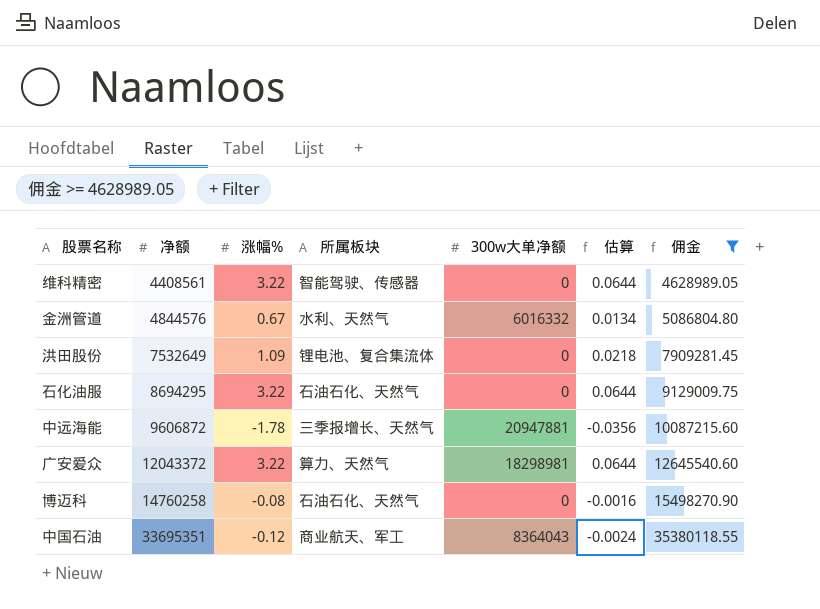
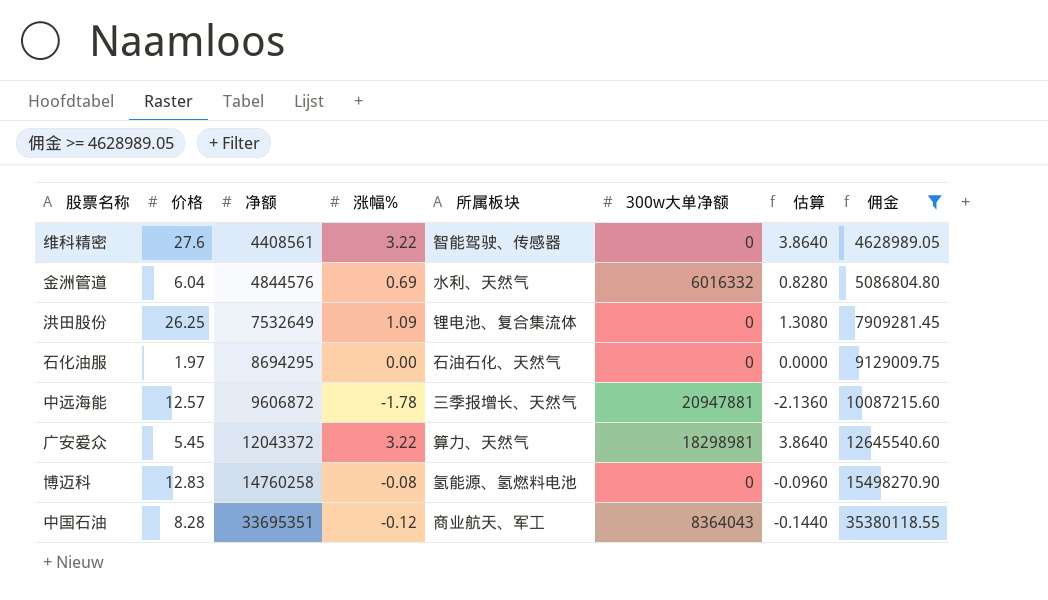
column 价格 | position: none -> 2
column 估算 | formula: [涨幅%] * 0.02 -> [涨幅%] * 1.2
金洲管道 | 涨幅%: 0.67 -> 0.69
石化油服 | 涨幅%: 3.22 -> 0.00
博迈科 | 所属板块: 石油石化、天然气 -> 氢能源、氢燃料电池

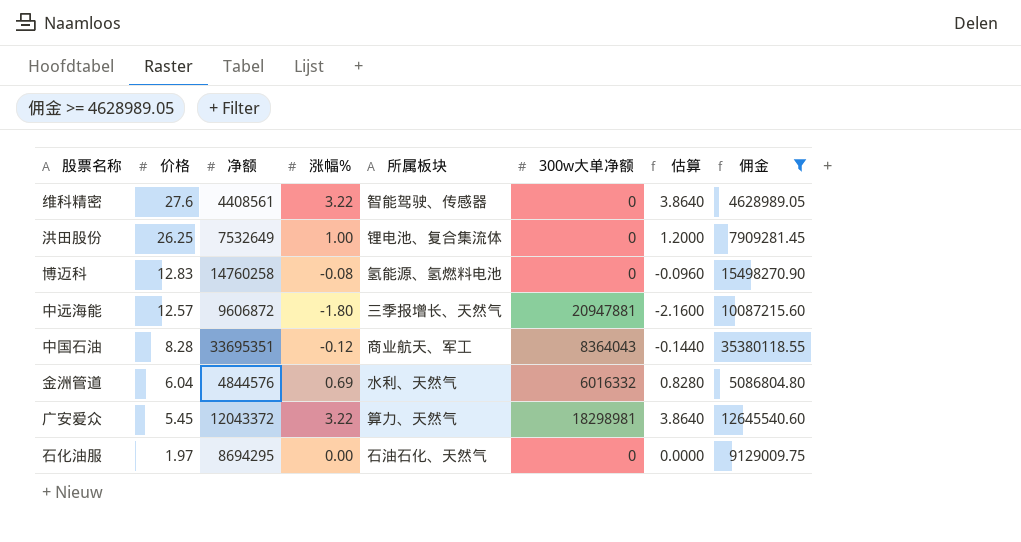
row order: 净额 ascending -> 价格 descending
洪田股份 | 涨幅%: 1.09 -> 1.00
洪田股份 | 估算: 1.3080 -> 1.2000
中远海能 | 涨幅%: -1.78 -> -1.80
中远海能 | 估算: -2.1360 -> -2.1600

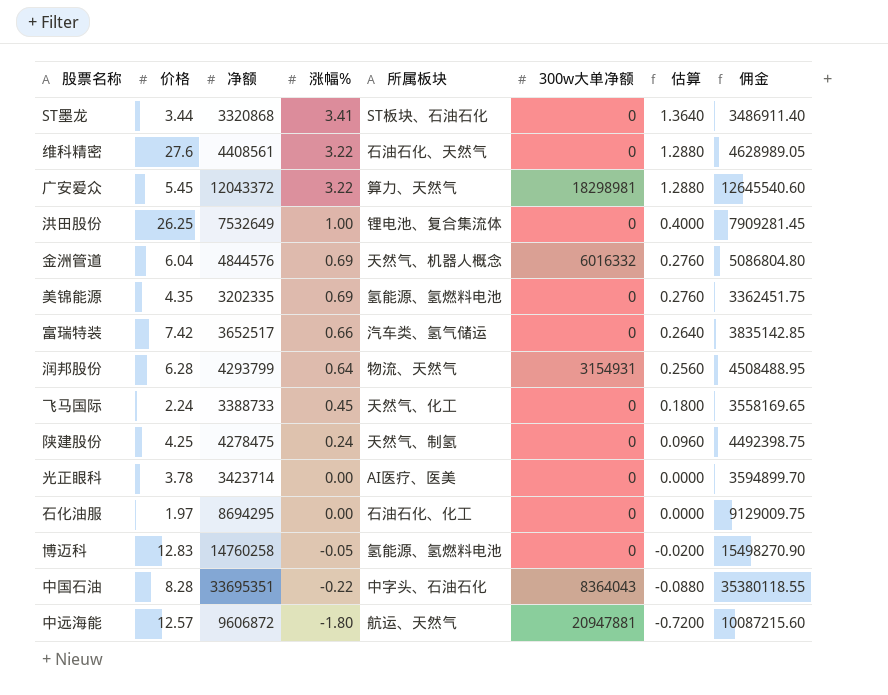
filter: 佣金 >= 4628989.05 -> none
row order: 价格 descending -> 涨幅% descending
column 估算 | formula: [涨幅%] * 1.2 -> [涨幅%] * 0.4
维科精密 | 所属板块: 智能驾驶、传感器 -> 石油石化、天然气
金洲管道 | 所属板块: 水利、天然气 -> 天然气、机器人概念
石化油服 | 所属板块: 石油石化、天然气 -> 石油石化、化工
博迈科 | 涨幅%: -0.08 -> -0.05
中国石油 | 涨幅%: -0.12 -> -0.22
中国石油 | 所属板块: 商业航天、军工 -> 中字头、石油石化
中远海能 | 所属板块: 三季报增长、天然气 -> 航运、天然气

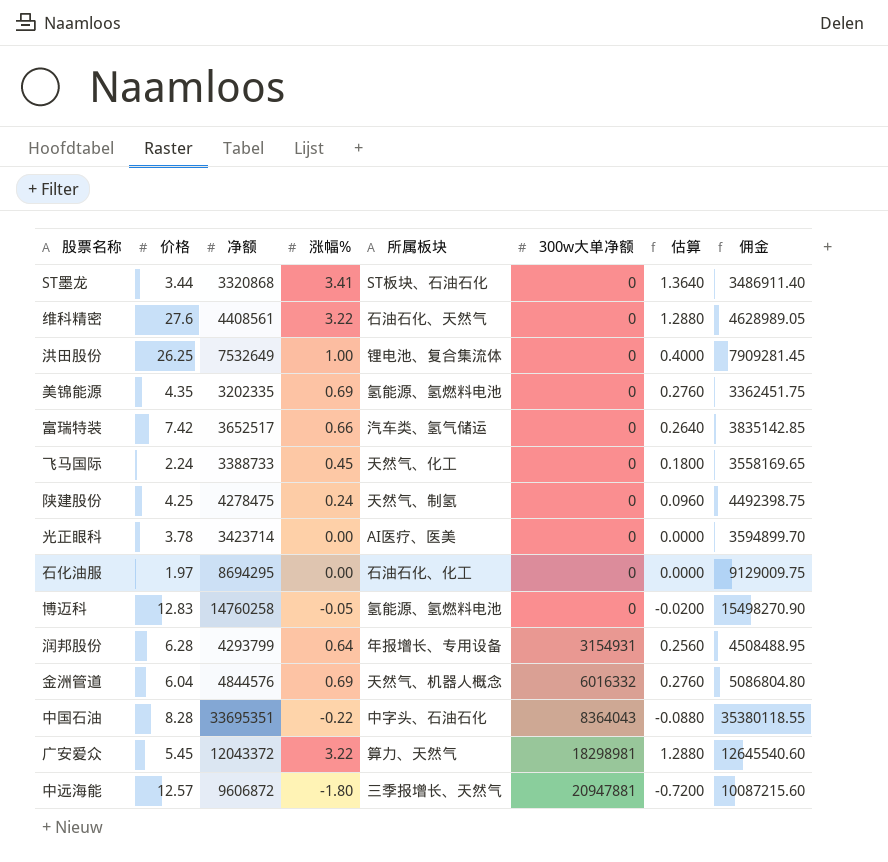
row order: 涨幅% descending -> 300w大单净额 ascending
润邦股份 | 所属板块: 物流、天然气 -> 年报增长、专用设备
中远海能 | 所属板块: 航运、天然气 -> 三季报增长、天然气

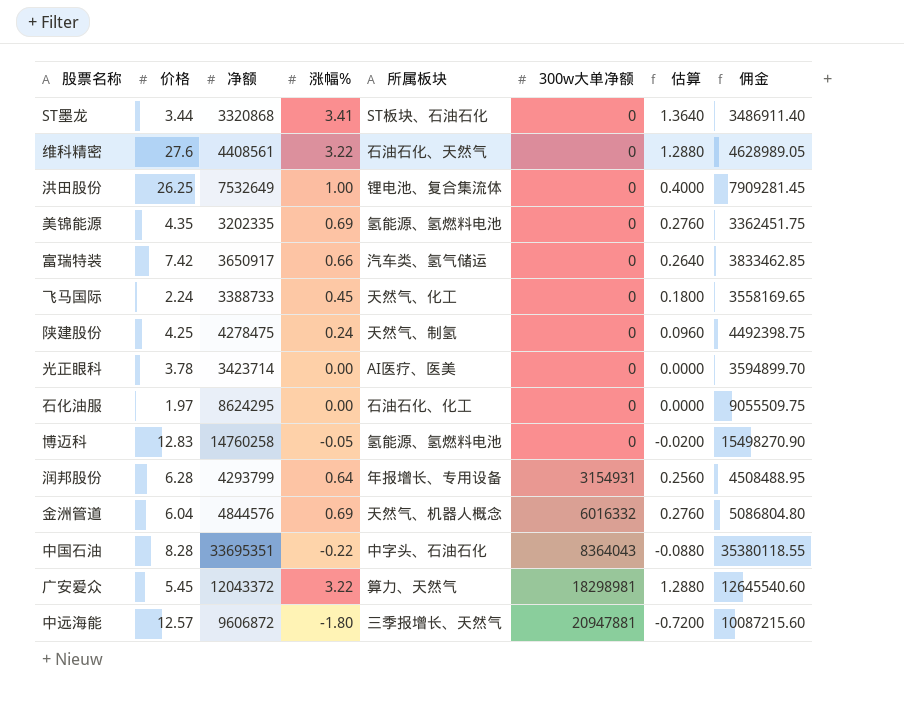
富瑞特装 | 净额: 3652517 -> 3650917
富瑞特装 | 佣金: 3835142.85 -> 3833462.85
石化油服 | 净额: 8694295 -> 8624295
石化油服 | 佣金: 9129009.75 -> 9055509.75

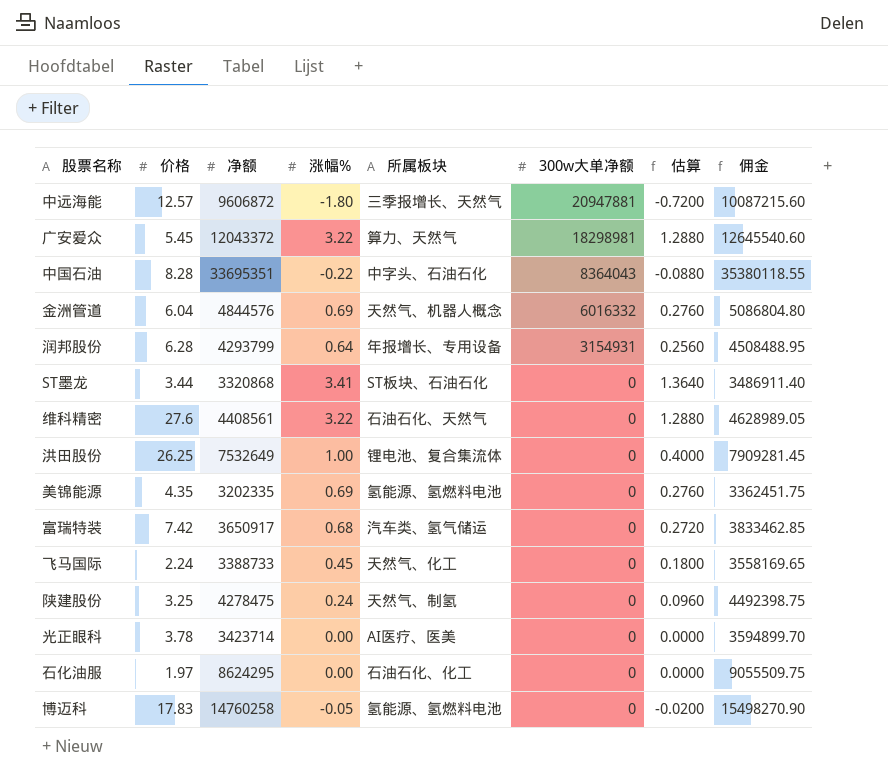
row order: 300w大单净额 ascending -> 300w大单净额 descending
富瑞特装 | 涨幅%: 0.66 -> 0.68
富瑞特装 | 估算: 0.2640 -> 0.2720
陕建股份 | 价格: 4.25 -> 3.25
博迈科 | 价格: 12.83 -> 17.83

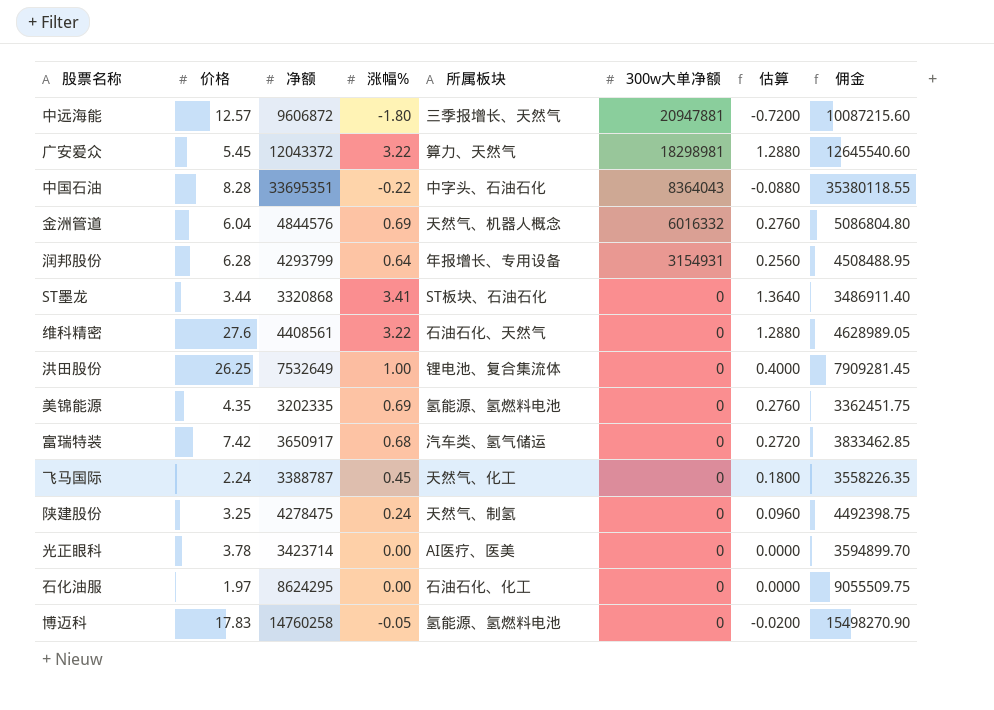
飞马国际 | 净额: 3388733 -> 3388787
飞马国际 | 佣金: 3558169.65 -> 3558226.35

